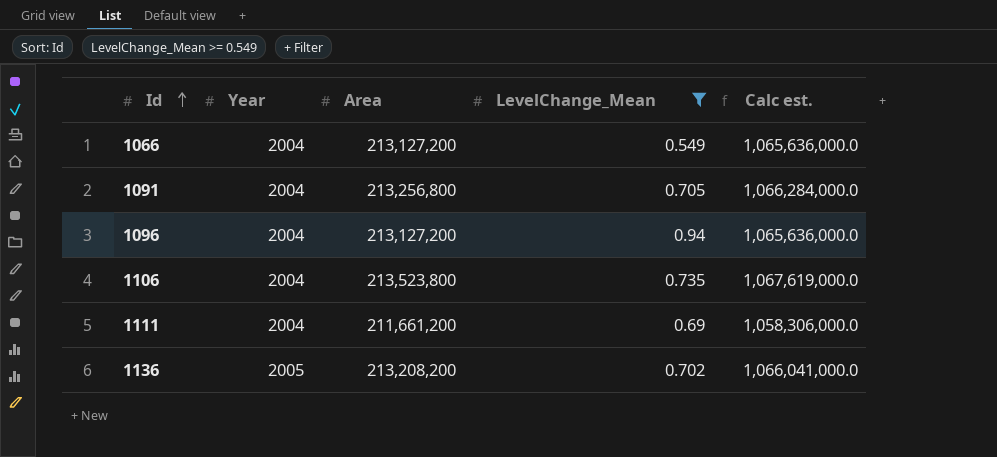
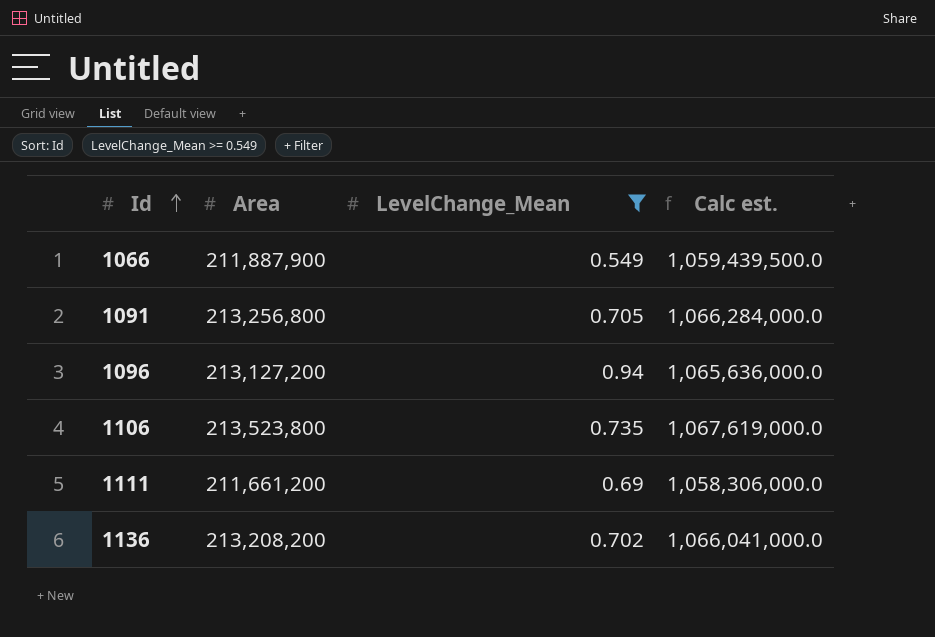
column Year | position: 2 -> none
1066 | Area: 213,127,200 -> 211,887,900
1066 | Calc est.: 1,065,636,000.0 -> 1,059,439,500.0

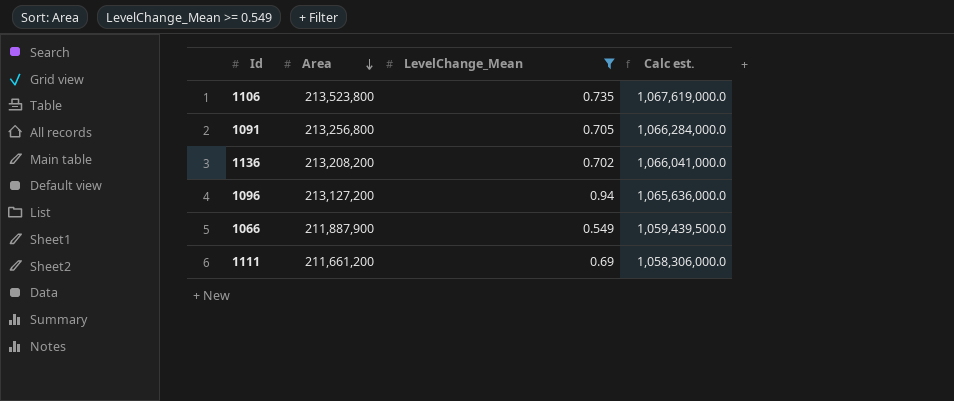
row order: Id ascending -> Area descending

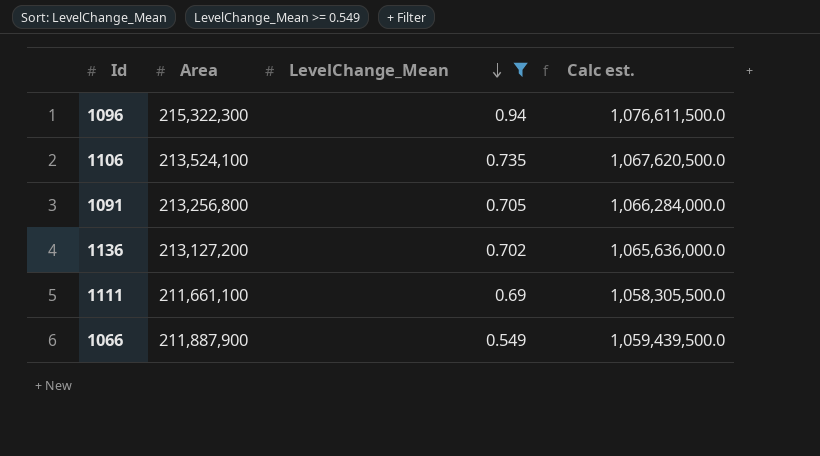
row order: Area descending -> LevelChange_Mean descending
1096 | Area: 213,127,200 -> 215,322,300
1096 | Calc est.: 1,065,636,000.0 -> 1,076,611,500.0
1106 | Area: 213,523,800 -> 213,524,100
1106 | Calc est.: 1,067,619,000.0 -> 1,067,620,500.0
1136 | Area: 213,208,200 -> 213,127,200
1136 | Calc est.: 1,066,041,000.0 -> 1,065,636,000.0
1111 | Area: 211,661,200 -> 211,661,100
1111 | Calc est.: 1,058,306,000.0 -> 1,058,305,500.0

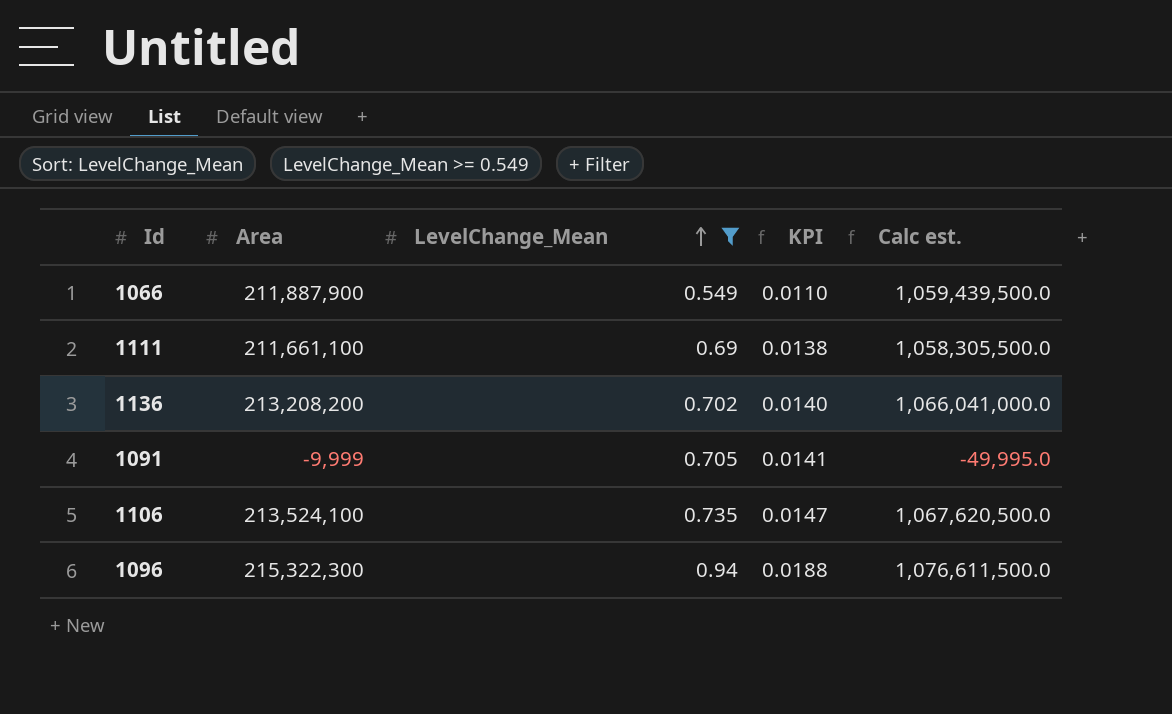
row order: LevelChange_Mean descending -> LevelChange_Mean ascending
column KPI | formula: none -> [LevelChange_Mean] * 0.02
1136 | Area: 213,127,200 -> 213,208,200
1136 | Calc est.: 1,065,636,000.0 -> 1,066,041,000.0
1091 | Area: 213,256,800 -> -9,999
1091 | Calc est.: 1,066,284,000.0 -> -49,995.0

